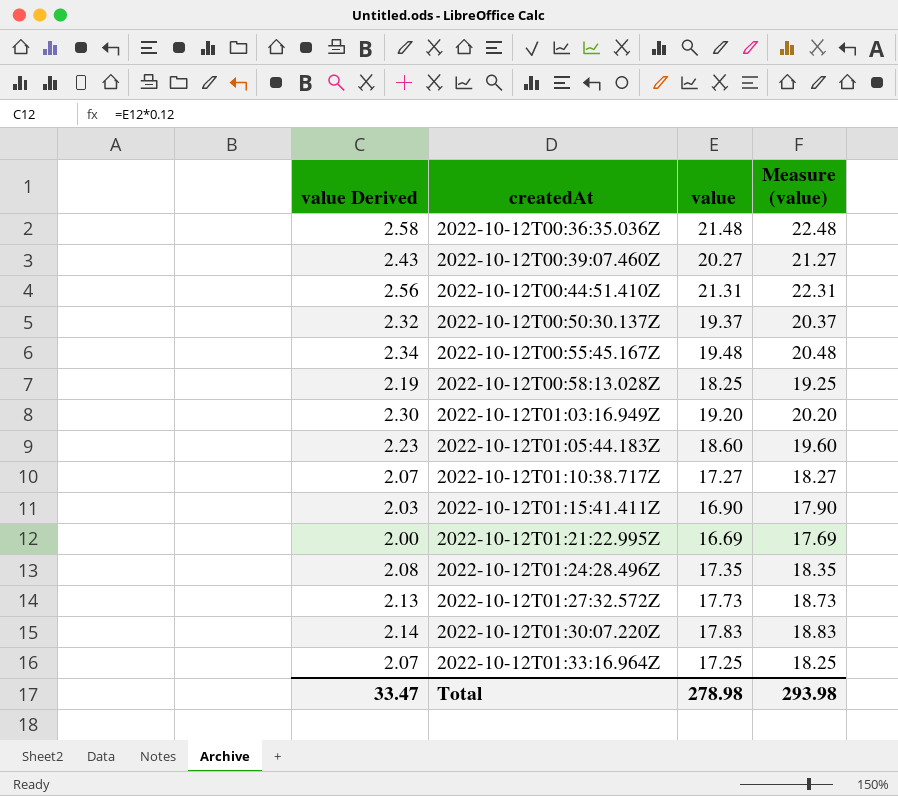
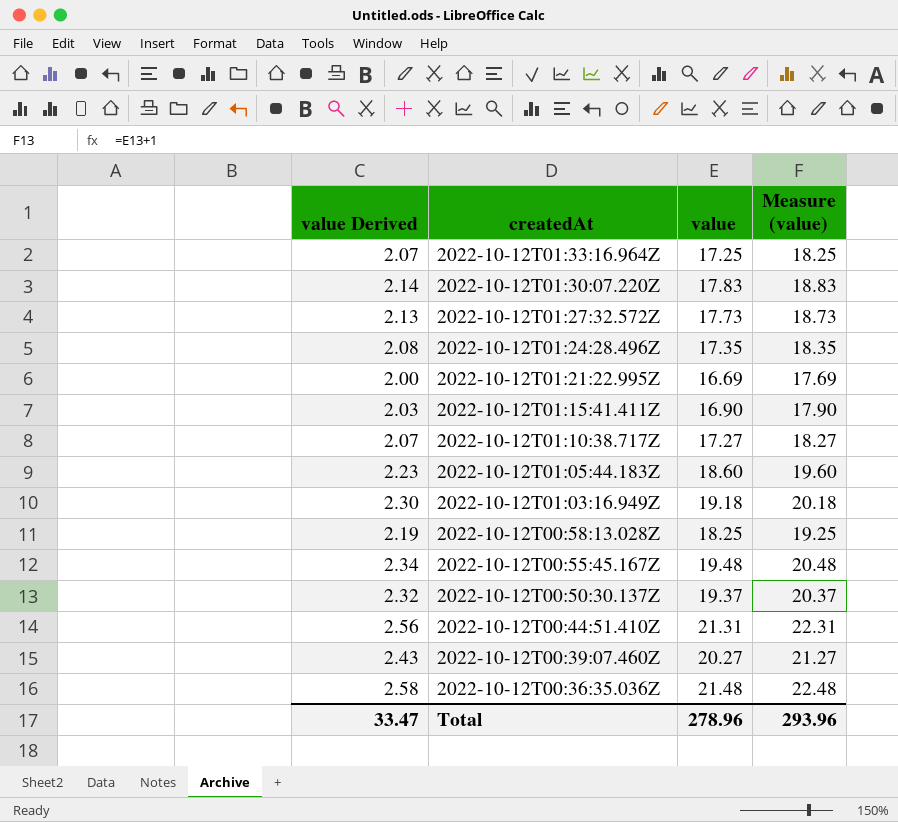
row order: createdAt ascending -> createdAt descending
2022-10-12T01:03:16.949Z | value: 19.20 -> 19.18
2022-10-12T01:03:16.949Z | Measure (value): 20.20 -> 20.18
Total | value: 278.98 -> 278.96
Total | Measure (value): 293.98 -> 293.96

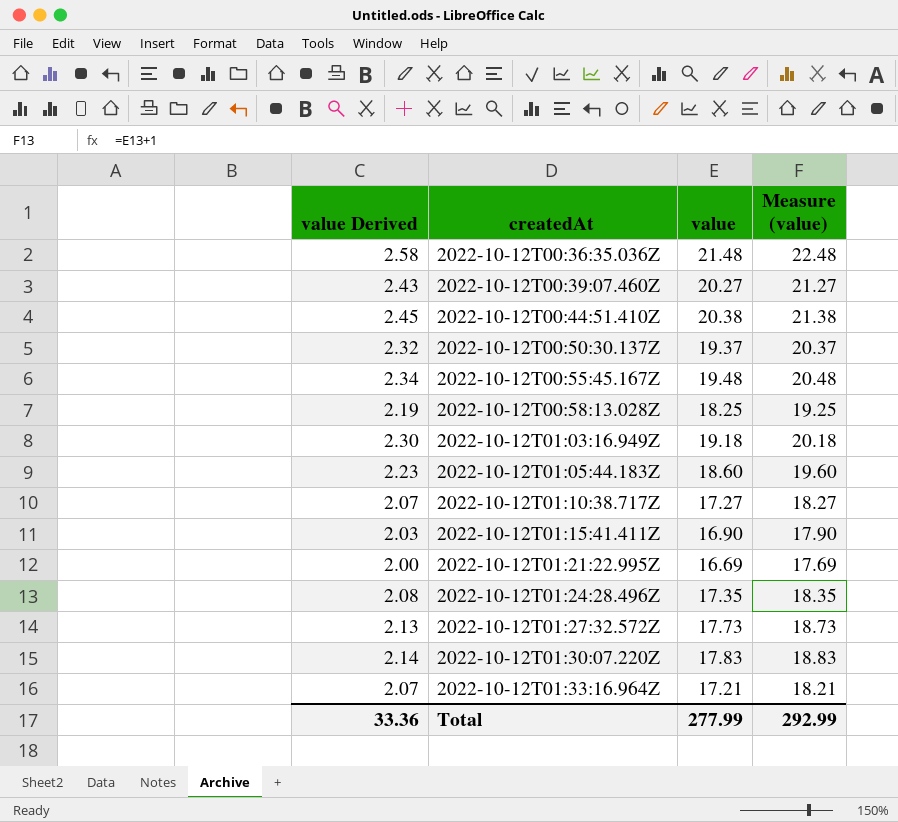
row order: createdAt descending -> createdAt ascending
2022-10-12T00:44:51.410Z | value Derived: 2.56 -> 2.45
2022-10-12T00:44:51.410Z | value: 21.31 -> 20.38
2022-10-12T00:44:51.410Z | Measure (value): 22.31 -> 21.38
2022-10-12T01:33:16.964Z | value: 17.25 -> 17.21
2022-10-12T01:33:16.964Z | Measure (value): 18.25 -> 18.21
Total | value Derived: 33.47 -> 33.36
Total | value: 278.96 -> 277.99
Total | Measure (value): 293.96 -> 292.99

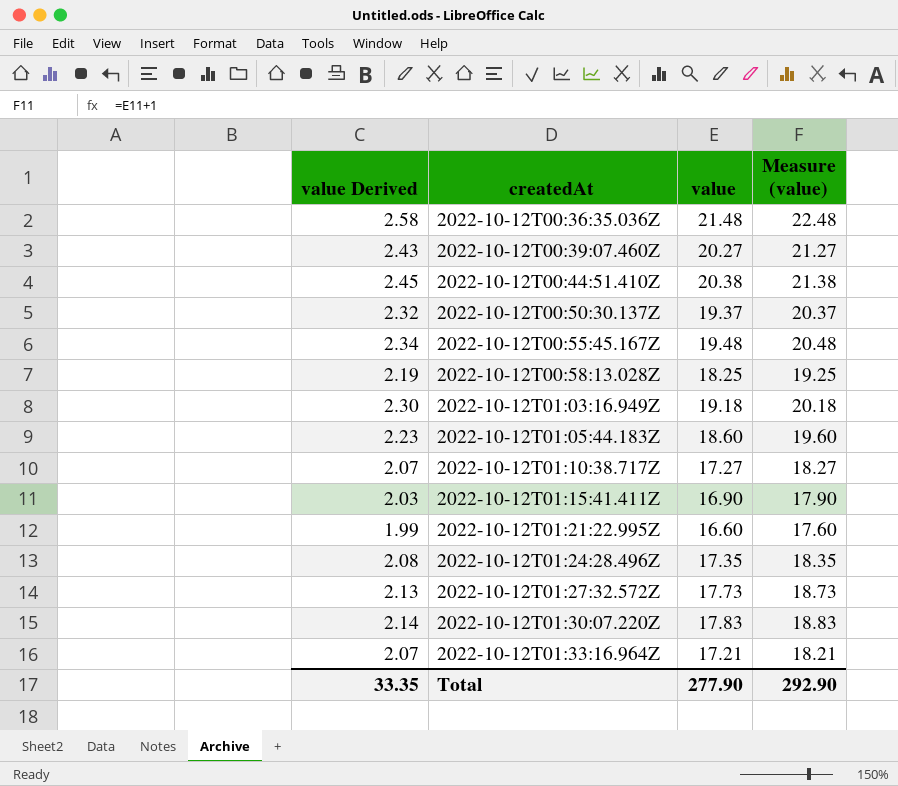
2022-10-12T01:21:22.995Z | value Derived: 2.00 -> 1.99
2022-10-12T01:21:22.995Z | value: 16.69 -> 16.60
2022-10-12T01:21:22.995Z | Measure (value): 17.69 -> 17.60
Total | value Derived: 33.36 -> 33.35
Total | value: 277.99 -> 277.90
Total | Measure (value): 292.99 -> 292.90

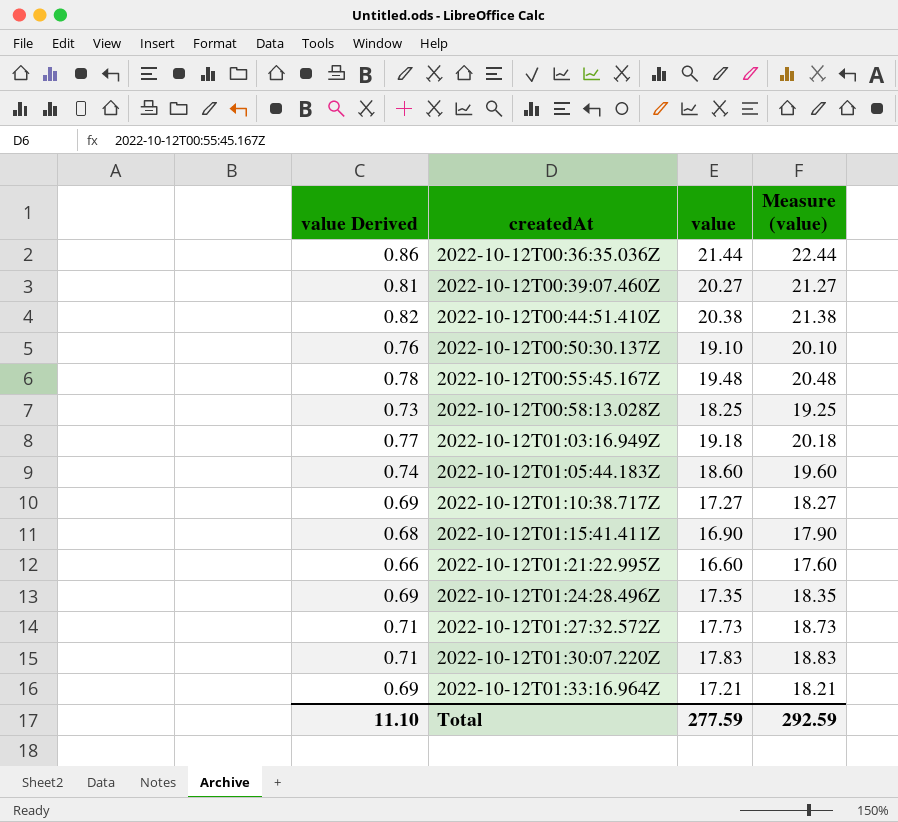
column value Derived | formula: [value] * 0.12 -> [value] * 0.04
2022-10-12T00:36:35.036Z | value: 21.48 -> 21.44
2022-10-12T00:36:35.036Z | Measure (value): 22.48 -> 22.44
2022-10-12T00:50:30.137Z | value: 19.37 -> 19.10
2022-10-12T00:50:30.137Z | Measure (value): 20.37 -> 20.10
Total | value Derived: 33.35 -> 11.10
Total | value: 277.90 -> 277.59
Total | Measure (value): 292.90 -> 292.59

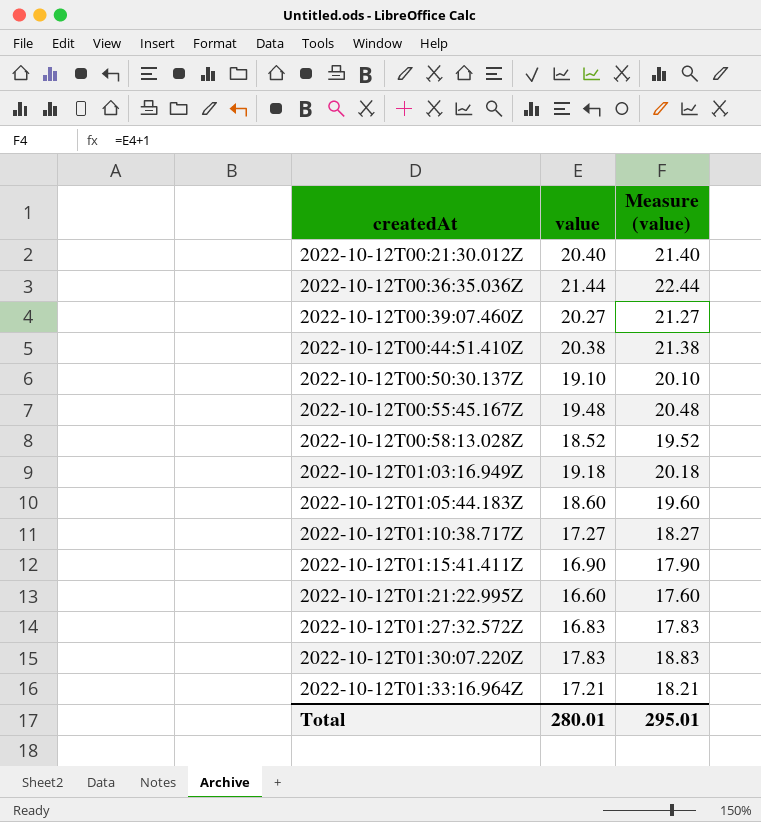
column value Derived | formula: [value] * 0.04 -> none
row 2022-10-12T01:24:28.496Z: 0.69 | 17.35 | 18.35 -> none
row 2022-10-12T00:21:30.012Z: none -> 20.40 | 21.40
2022-10-12T00:58:13.028Z | value: 18.25 -> 18.52
2022-10-12T00:58:13.028Z | Measure (value): 19.25 -> 19.52
2022-10-12T01:27:32.572Z | value: 17.73 -> 16.83
2022-10-12T01:27:32.572Z | Measure (value): 18.73 -> 17.83
Total | value: 277.59 -> 280.01
Total | Measure (value): 292.59 -> 295.01

